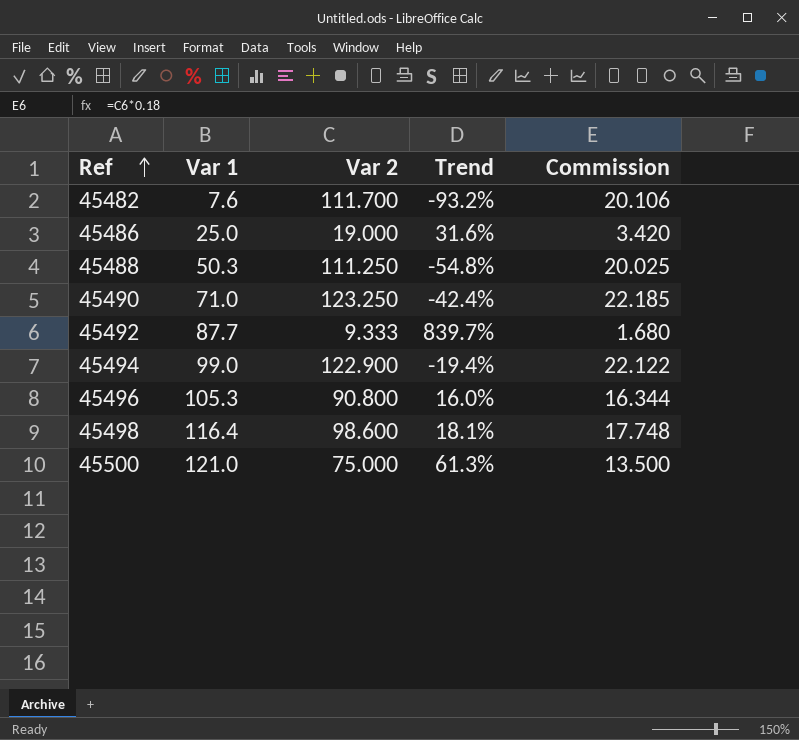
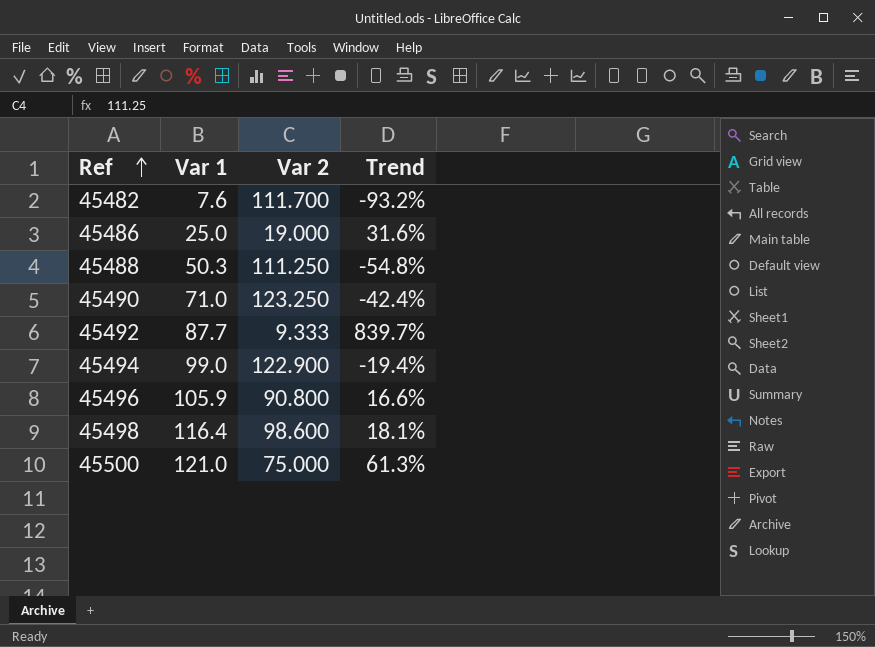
column Commission | formula: [Var 2] * 0.18 -> none
45496 | Var 1: 105.3 -> 105.9
45496 | Trend: 16.0% -> 16.6%

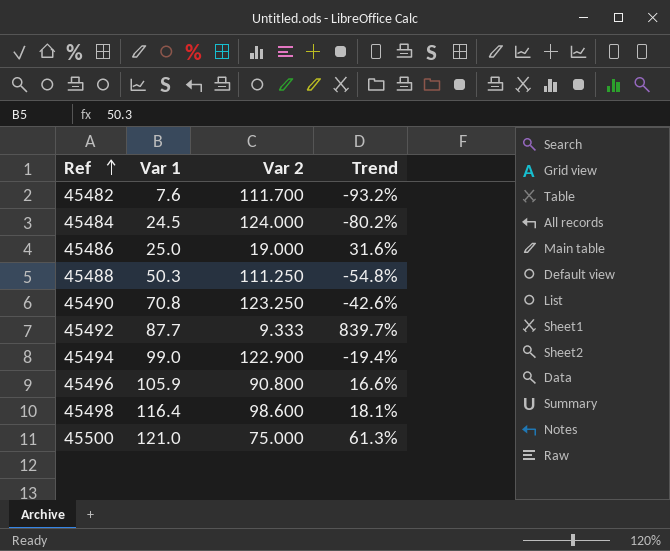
row 45484: none -> 24.5 | 124.000 | -80.2%
45490 | Var 1: 71.0 -> 70.8
45490 | Trend: -42.4% -> -42.6%

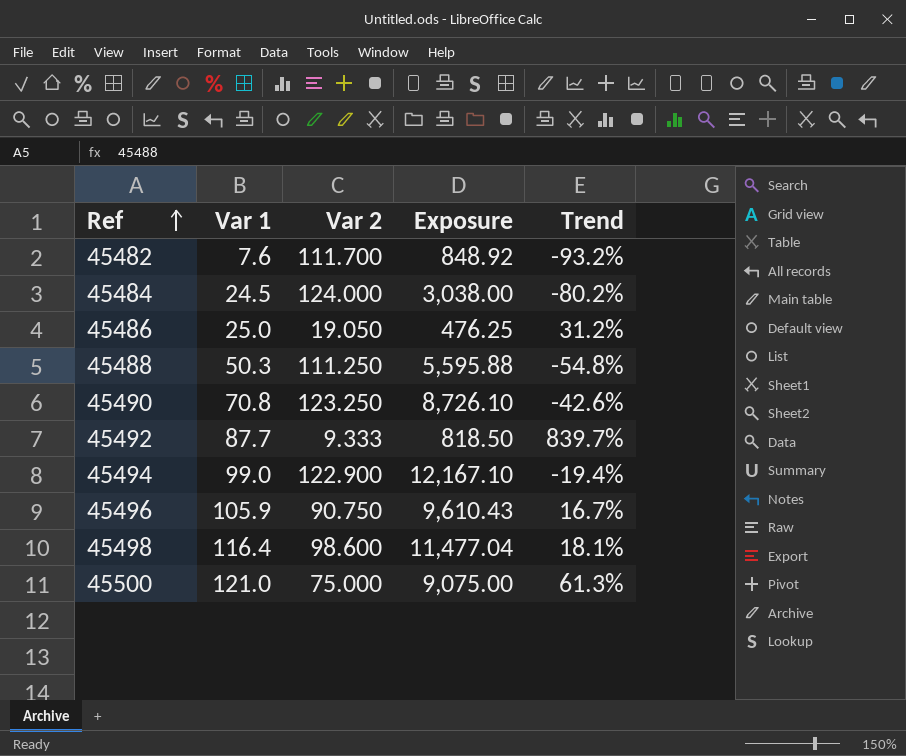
column Exposure | formula: none -> [Var 1] * [Var 2]
45486 | Var 2: 19.000 -> 19.050
45486 | Trend: 31.6% -> 31.2%
45496 | Var 2: 90.800 -> 90.750
45496 | Trend: 16.6% -> 16.7%

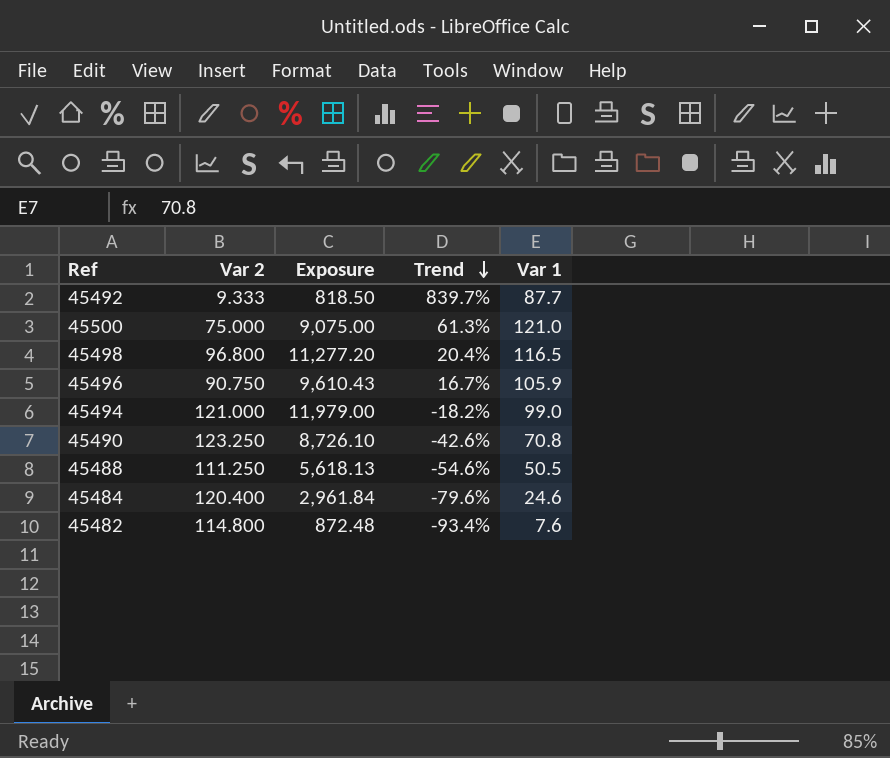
row order: Ref ascending -> Trend descending
column Var 1 | position: 2 -> 5
row 45486: 25.0 | 19.050 | 476.25 | 31.2% -> none
45498 | Var 2: 98.600 -> 96.800
45498 | Exposure: 11,477.04 -> 11,277.20
45498 | Trend: 18.1% -> 20.4%
45498 | Var 1: 116.4 -> 116.5
45494 | Var 2: 122.900 -> 121.000
45494 | Exposure: 12,167.10 -> 11,979.00
45494 | Trend: -19.4% -> -18.2%
45488 | Exposure: 5,595.88 -> 5,618.13
45488 | Trend: -54.8% -> -54.6%
45488 | Var 1: 50.3 -> 50.5
45484 | Var 2: 124.000 -> 120.400
45484 | Exposure: 3,038.00 -> 2,961.84
45484 | Trend: -80.2% -> -79.6%
45484 | Var 1: 24.5 -> 24.6
45482 | Var 2: 111.700 -> 114.800
45482 | Exposure: 848.92 -> 872.48
45482 | Trend: -93.2% -> -93.4%

